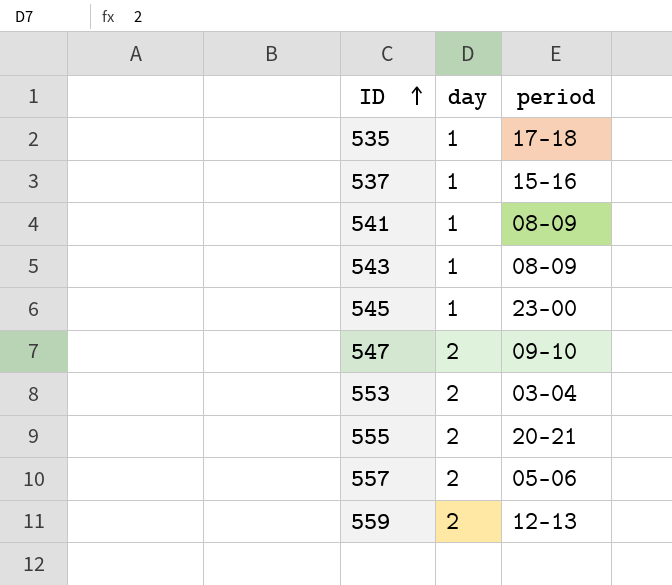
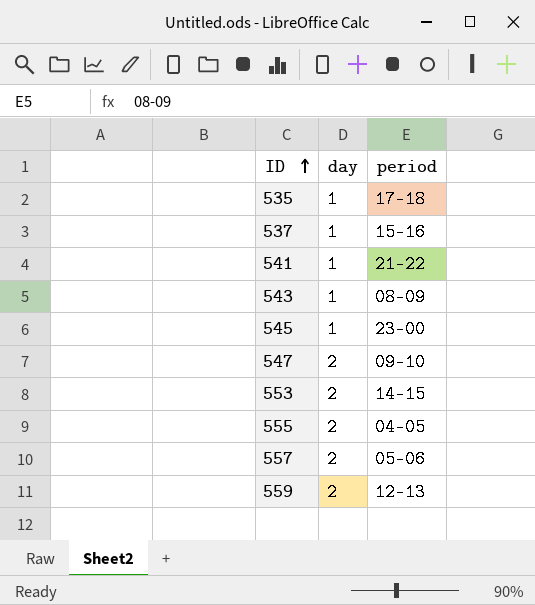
541 | period: 08-09 -> 21-22
553 | period: 03-04 -> 14-15
555 | period: 20-21 -> 04-05

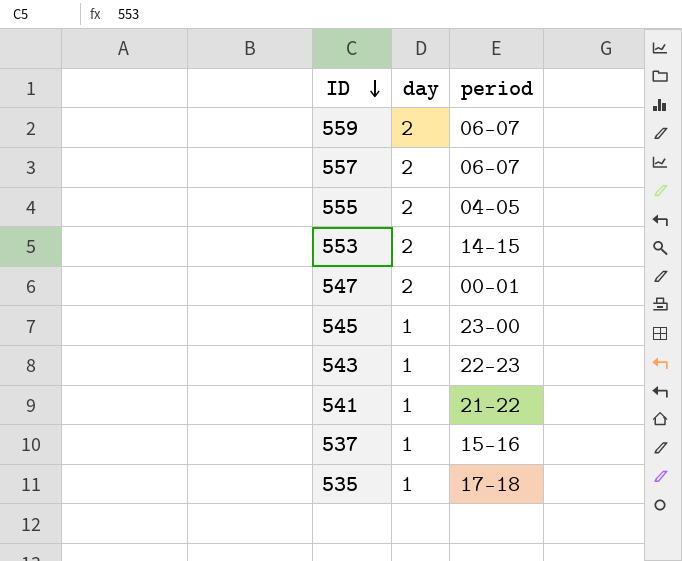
row order: ID ascending -> ID descending
559 | period: 12-13 -> 06-07
557 | period: 05-06 -> 06-07
547 | period: 09-10 -> 00-01
543 | period: 08-09 -> 22-23

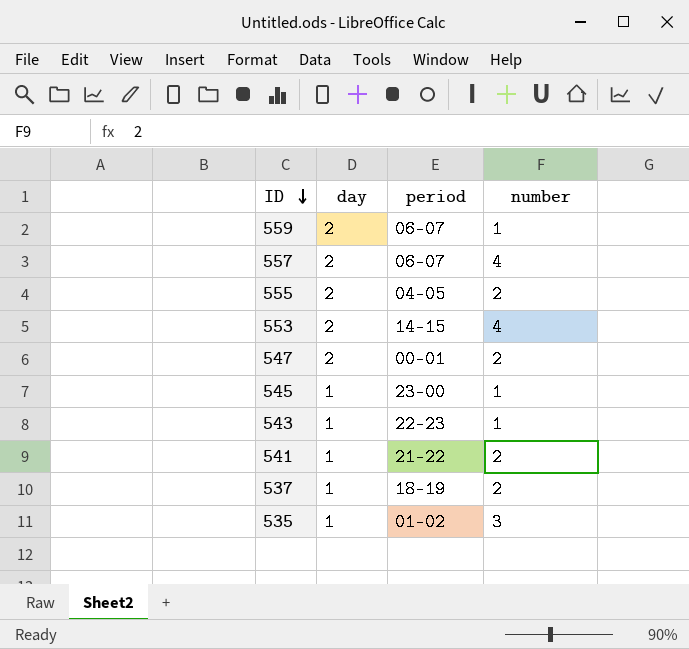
column number | position: none -> 4
537 | period: 15-16 -> 18-19
535 | period: 17-18 -> 01-02

